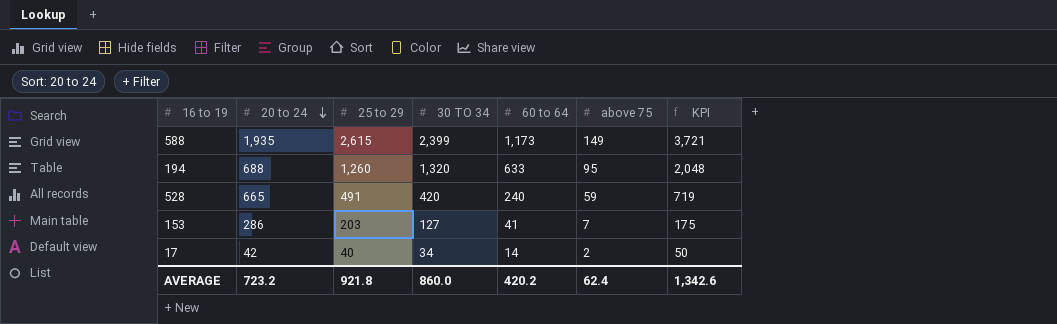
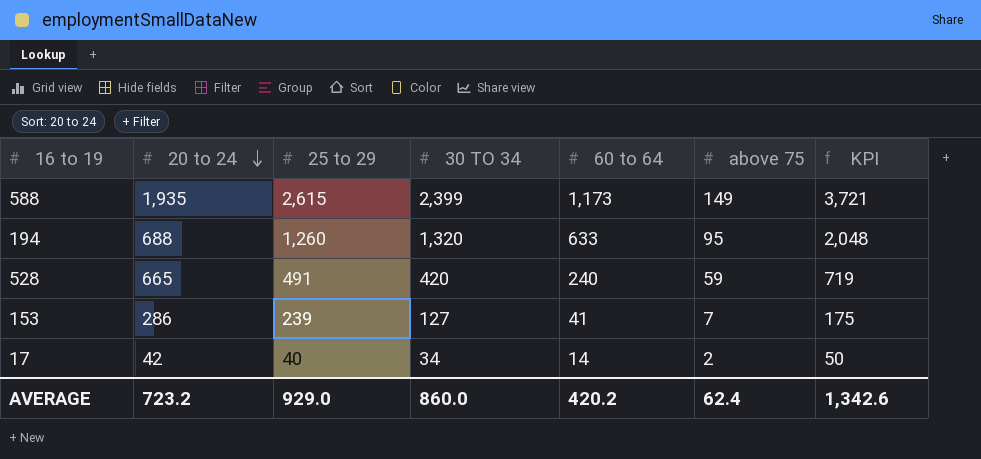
153 | 25 to 29: 203 -> 239
AVERAGE | 25 to 29: 921.8 -> 929.0

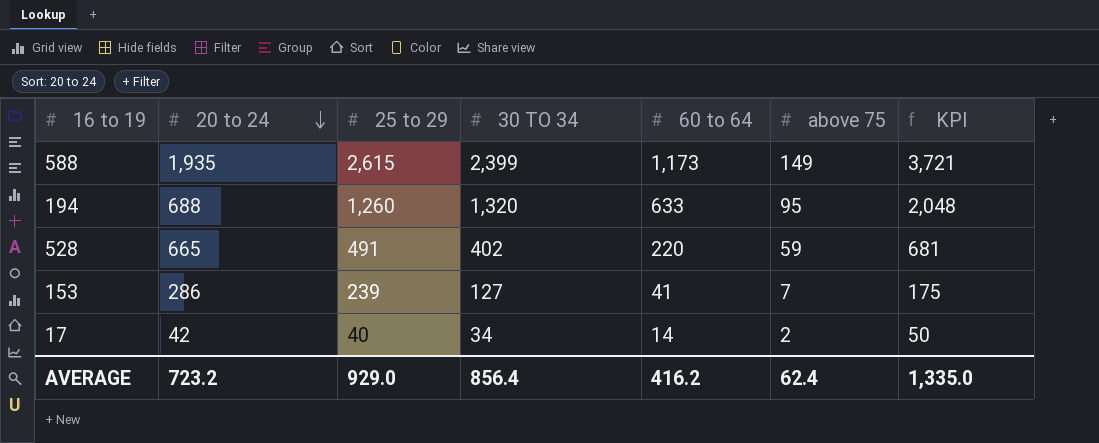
528 | 30 TO 34: 420 -> 402
528 | 60 to 64: 240 -> 220
528 | KPI: 719 -> 681
AVERAGE | 30 TO 34: 860.0 -> 856.4
AVERAGE | 60 to 64: 420.2 -> 416.2
AVERAGE | KPI: 1,342.6 -> 1,335.0

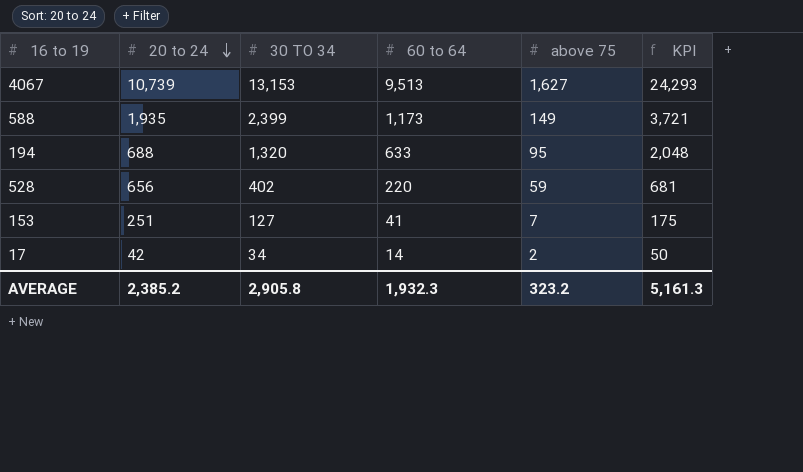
column 25 to 29 | position: 3 -> none
row 4067: none -> 10,739 | 13,153 | 9,513 | 1,627 | 24,293
528 | 20 to 24: 665 -> 656
153 | 20 to 24: 286 -> 251
AVERAGE | 20 to 24: 723.2 -> 2,385.2
AVERAGE | 30 TO 34: 856.4 -> 2,905.8
AVERAGE | 60 to 64: 416.2 -> 1,932.3
AVERAGE | above 75: 62.4 -> 323.2
AVERAGE | KPI: 1,335.0 -> 5,161.3

